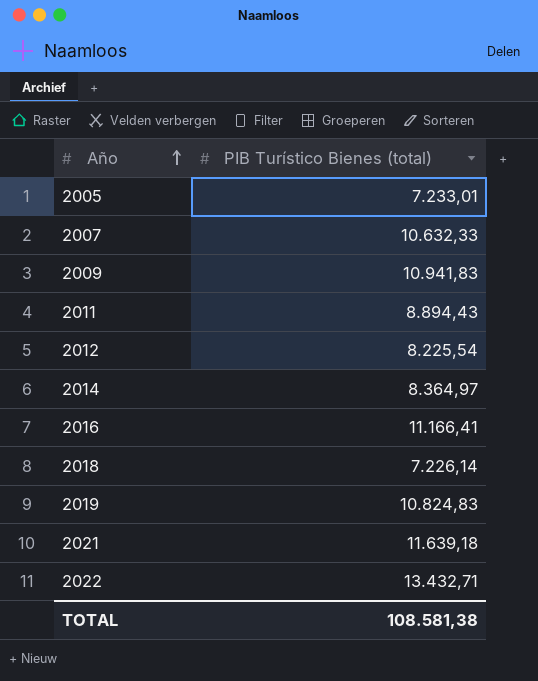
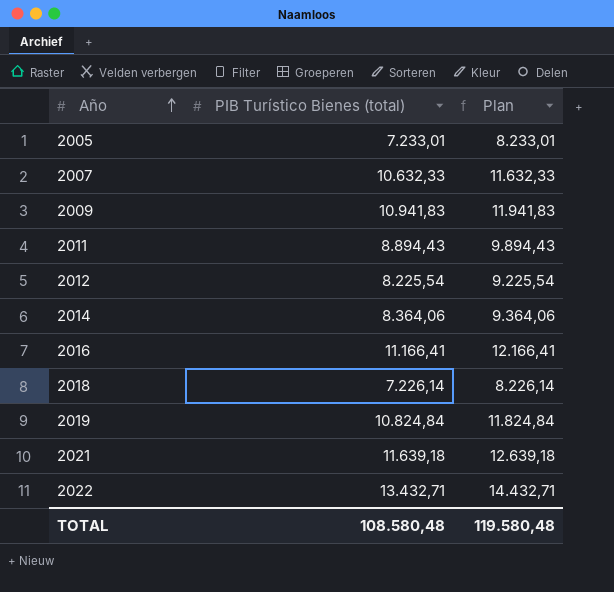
column Plan | formula: none -> [PIB Turístico Bienes (total)] + 1000
2014 | PIB Turístico Bienes (total): 8.364,97 -> 8.364,06
2019 | PIB Turístico Bienes (total): 10.824,83 -> 10.824,84
TOTAL | PIB Turístico Bienes (total): 108.581,38 -> 108.580,48

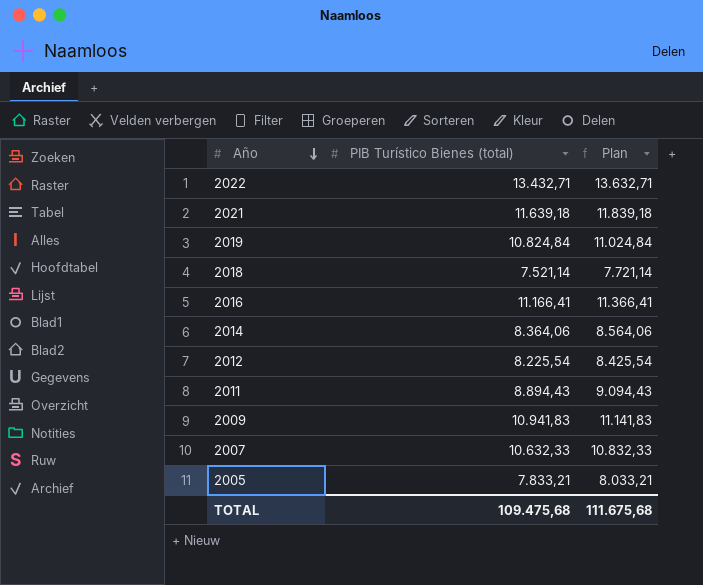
row order: Año ascending -> Año descending
column Plan | formula: [PIB Turístico Bienes (total)] + 1000 -> [PIB Turístico Bienes (total)] + 200
2018 | PIB Turístico Bienes (total): 7.226,14 -> 7.521,14
2005 | PIB Turístico Bienes (total): 7.233,01 -> 7.833,21
TOTAL | PIB Turístico Bienes (total): 108.580,48 -> 109.475,68
TOTAL | Plan: 119.580,48 -> 111.675,68

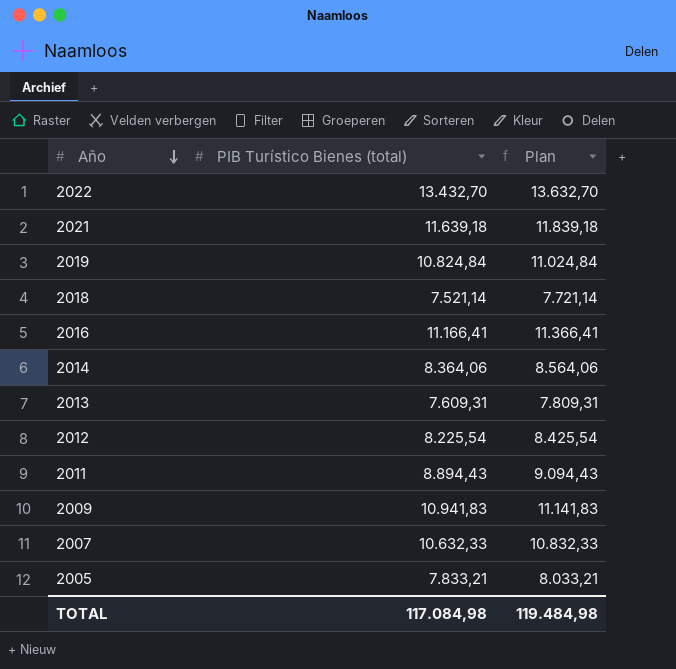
2022 | PIB Turístico Bienes (total): 13.432,71 -> 13.432,70
2022 | Plan: 13.632,71 -> 13.632,70
row 2013: none -> 7.609,31 | 7.809,31
TOTAL | PIB Turístico Bienes (total): 109.475,68 -> 117.084,98
TOTAL | Plan: 111.675,68 -> 119.484,98

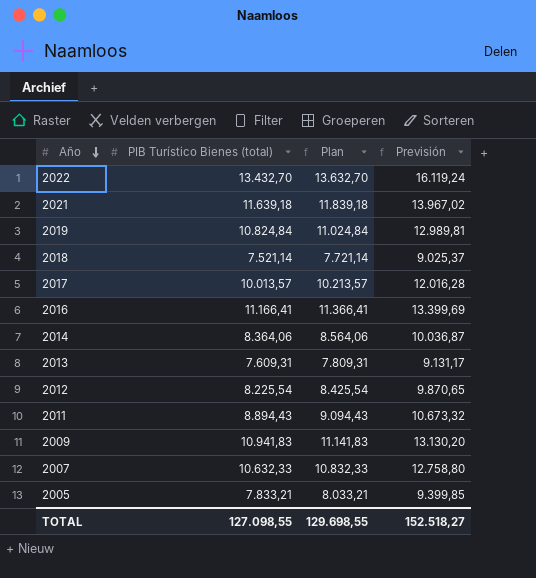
column Previsión | formula: none -> [PIB Turístico Bienes (total)] * 1,2
row 2017: none -> 10.013,57 | 10.213,57 | 12.016,28
TOTAL | PIB Turístico Bienes (total): 117.084,98 -> 127.098,55
TOTAL | Plan: 119.484,98 -> 129.698,55

